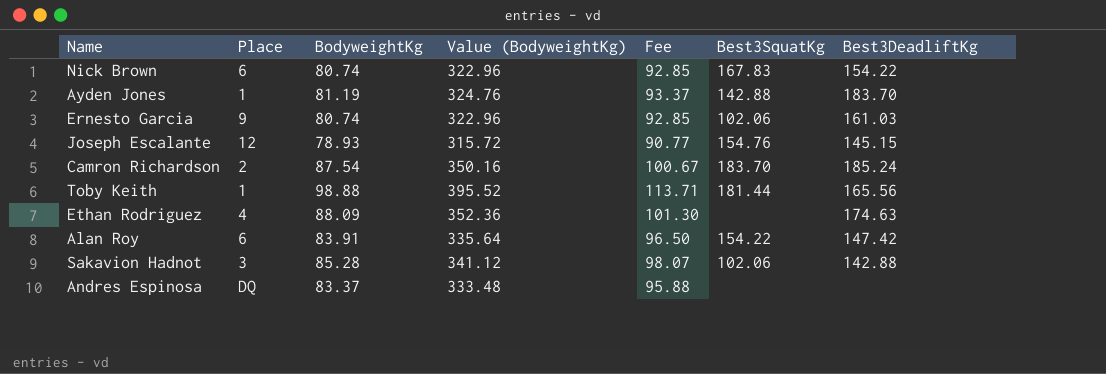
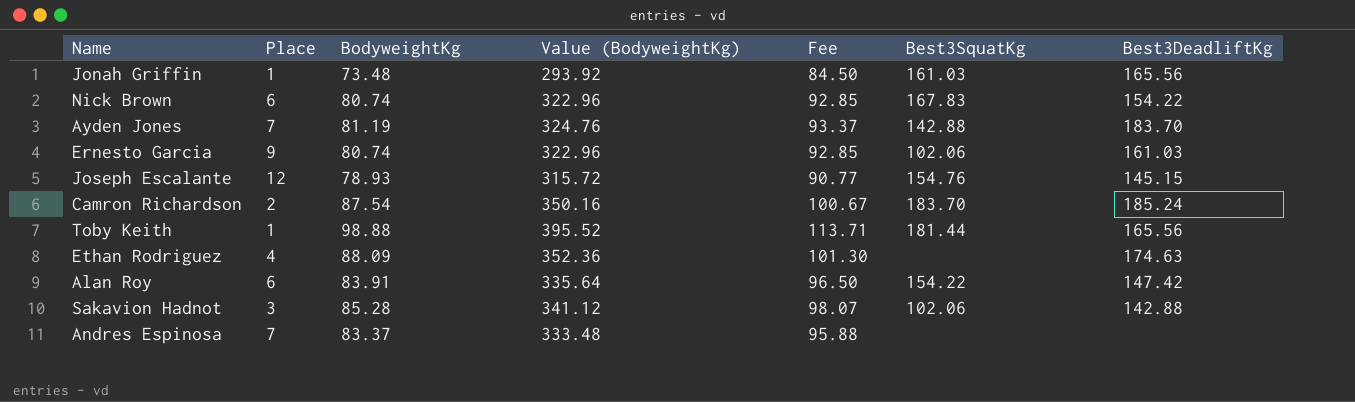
row Jonah Griffin: none -> 1 | 73.48 | 293.92 | 84.50 | 161.03 | 165.56
Ayden Jones | Place: 1 -> 7
Andres Espinosa | Place: DQ -> 7

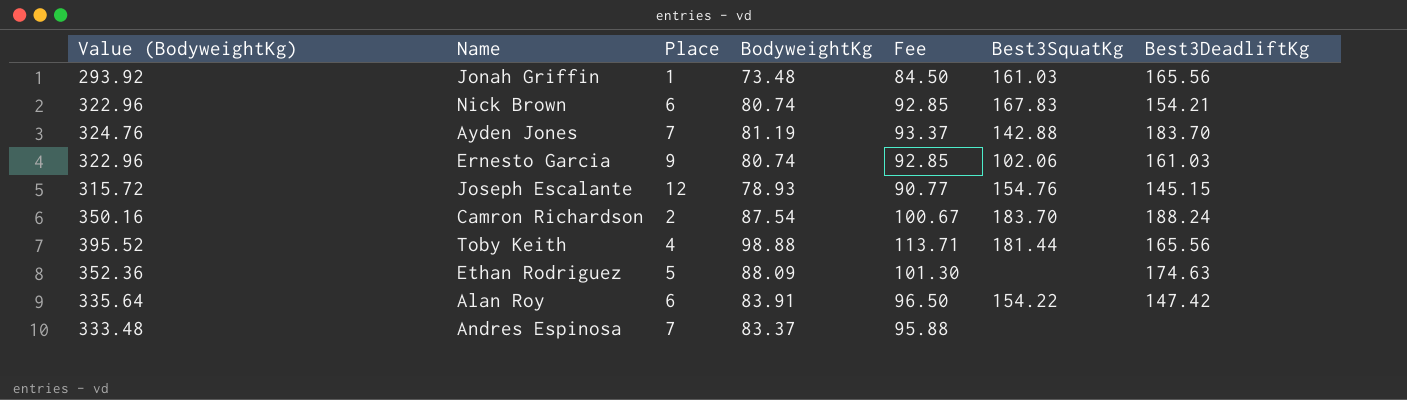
column Value (BodyweightKg) | position: 4 -> 1
row Sakavion Hadnot: 3 | 85.28 | 341.12 | 98.07 | 102.06 | 142.88 -> none
Nick Brown | Best3DeadliftKg: 154.22 -> 154.21
Camron Richardson | Best3DeadliftKg: 185.24 -> 188.24
Toby Keith | Place: 1 -> 4
Ethan Rodriguez | Place: 4 -> 5

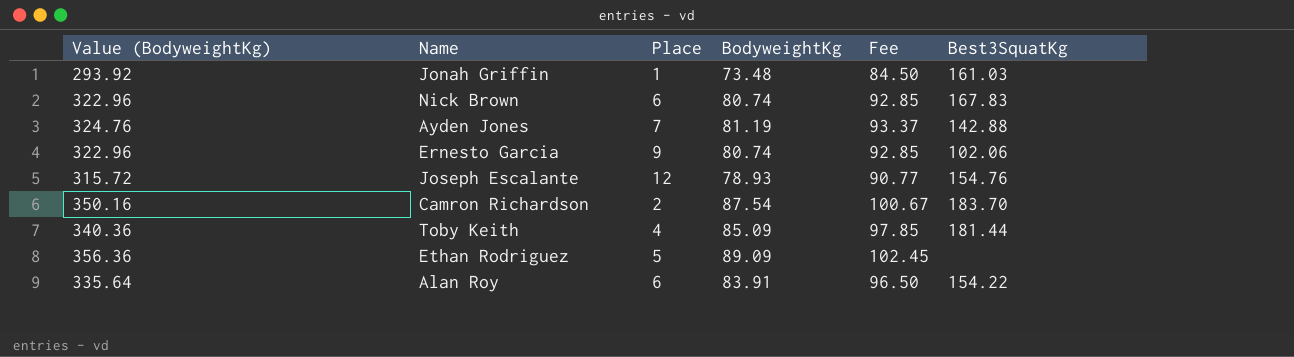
column Best3DeadliftKg | position: 7 -> none
row Andres Espinosa: 333.48 | 7 | 83.37 | 95.88 | none | none -> none
Toby Keith | Value (BodyweightKg): 395.52 -> 340.36
Toby Keith | BodyweightKg: 98.88 -> 85.09
Toby Keith | Fee: 113.71 -> 97.85
Ethan Rodriguez | Value (BodyweightKg): 352.36 -> 356.36
Ethan Rodriguez | BodyweightKg: 88.09 -> 89.09
Ethan Rodriguez | Fee: 101.30 -> 102.45

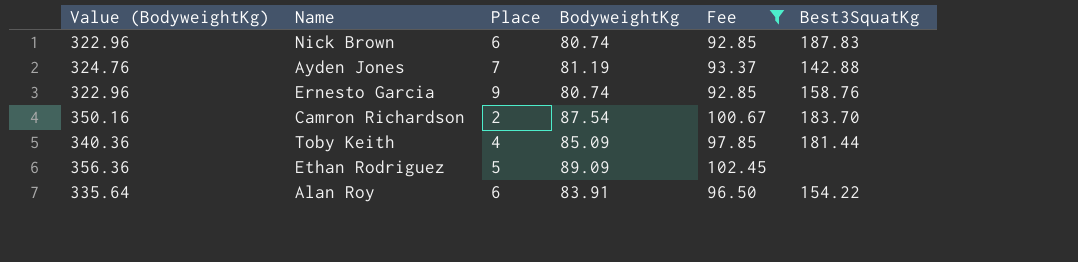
filter: none -> Fee >= 92.85
Nick Brown | Best3SquatKg: 167.83 -> 187.83
Ernesto Garcia | Best3SquatKg: 102.06 -> 158.76

